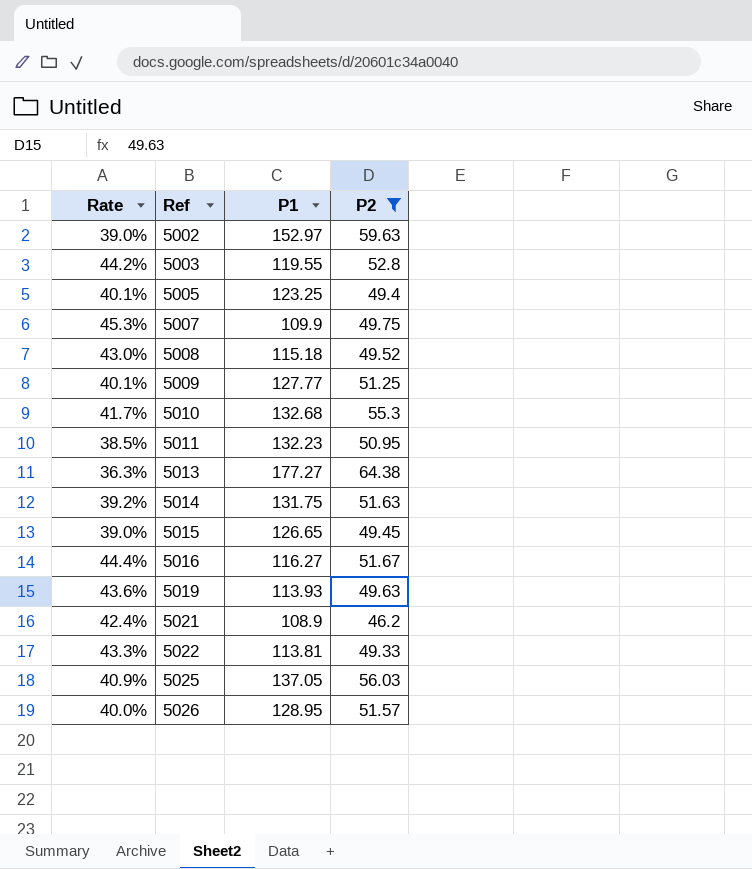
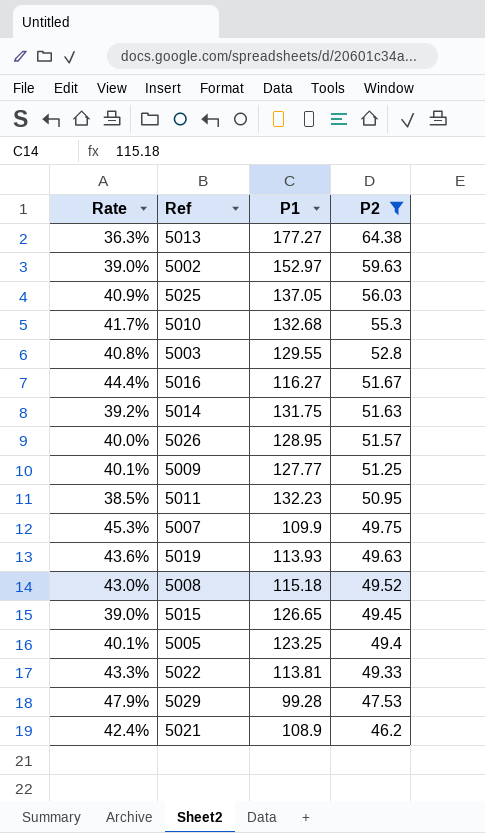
row order: Ref ascending -> P2 descending
5003 | Rate: 44.2% -> 40.8%
5003 | P1: 119.55 -> 129.55
row 5029: none -> 47.9% | 99.28 | 47.53

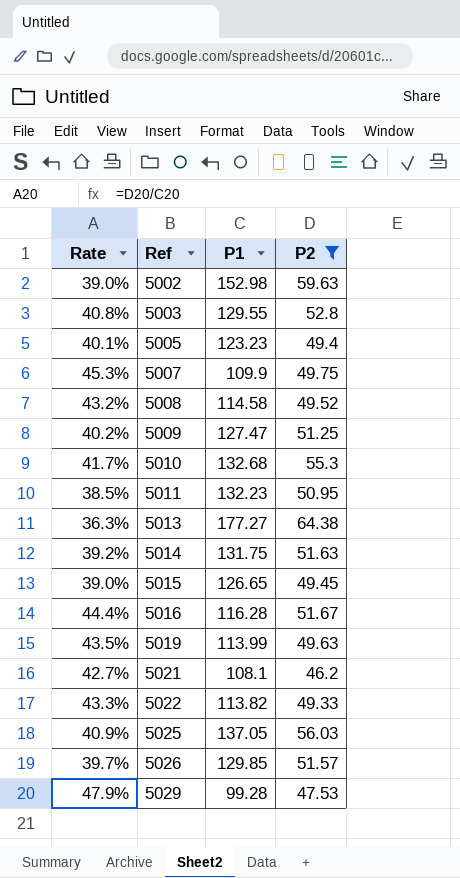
row order: P2 descending -> Ref ascending
5002 | P1: 152.97 -> 152.98
5005 | P1: 123.25 -> 123.23
5008 | Rate: 43.0% -> 43.2%
5008 | P1: 115.18 -> 114.58
5009 | Rate: 40.1% -> 40.2%
5009 | P1: 127.77 -> 127.47
5016 | P1: 116.27 -> 116.28
5019 | Rate: 43.6% -> 43.5%
5019 | P1: 113.93 -> 113.99
5021 | Rate: 42.4% -> 42.7%
5021 | P1: 108.9 -> 108.1
5022 | P1: 113.81 -> 113.82
5026 | Rate: 40.0% -> 39.7%
5026 | P1: 128.95 -> 129.85

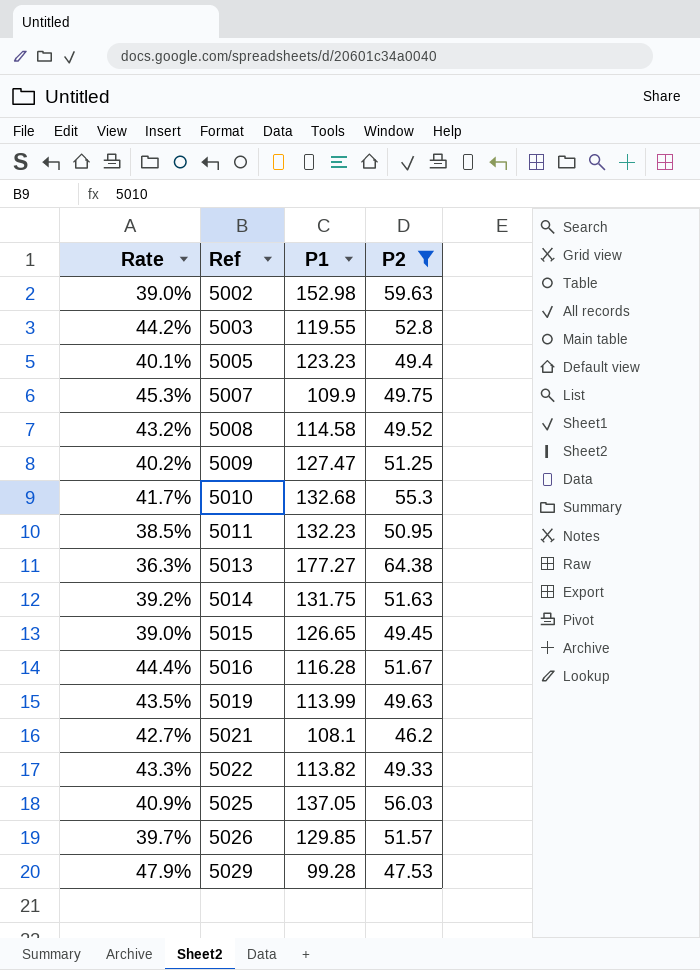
5003 | Rate: 40.8% -> 44.2%
5003 | P1: 129.55 -> 119.55

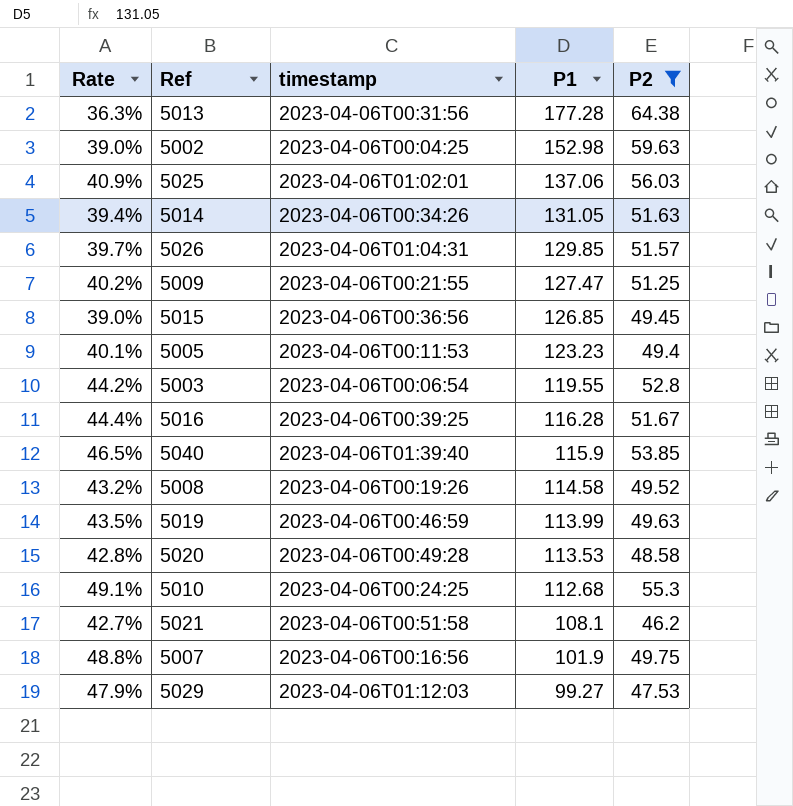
row order: Ref ascending -> P1 descending
column timestamp | position: none -> 3
row 5011: 38.5% | 132.23 | 50.95 -> none
row 5022: 43.3% | 113.82 | 49.33 -> none
5013 | P1: 177.27 -> 177.28
5025 | P1: 137.05 -> 137.06
5014 | Rate: 39.2% -> 39.4%
5014 | P1: 131.75 -> 131.05
5015 | P1: 126.65 -> 126.85
row 5040: none -> 46.5% | 2023-04-06T01:39:40 | 115.9 | 53.85
row 5020: none -> 42.8% | 2023-04-06T00:49:28 | 113.53 | 48.58
5010 | Rate: 41.7% -> 49.1%
5010 | P1: 132.68 -> 112.68
5007 | Rate: 45.3% -> 48.8%
5007 | P1: 109.9 -> 101.9
5029 | P1: 99.28 -> 99.27

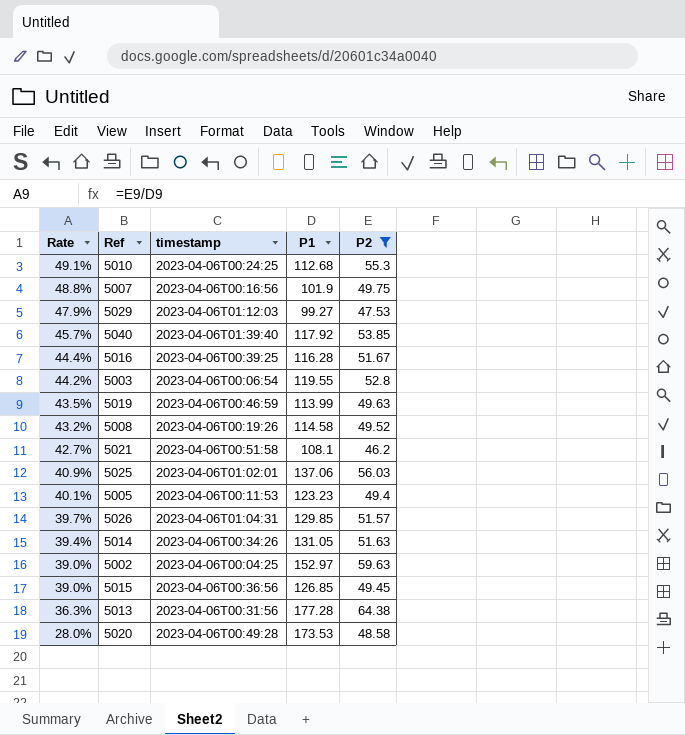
row order: P1 descending -> Rate descending
row 5009: 40.2% | 2023-04-06T00:21:55 | 127.47 | 51.25 -> none
5040 | Rate: 46.5% -> 45.7%
5040 | P1: 115.9 -> 117.92
5002 | P1: 152.98 -> 152.97
5020 | Rate: 42.8% -> 28.0%
5020 | P1: 113.53 -> 173.53

